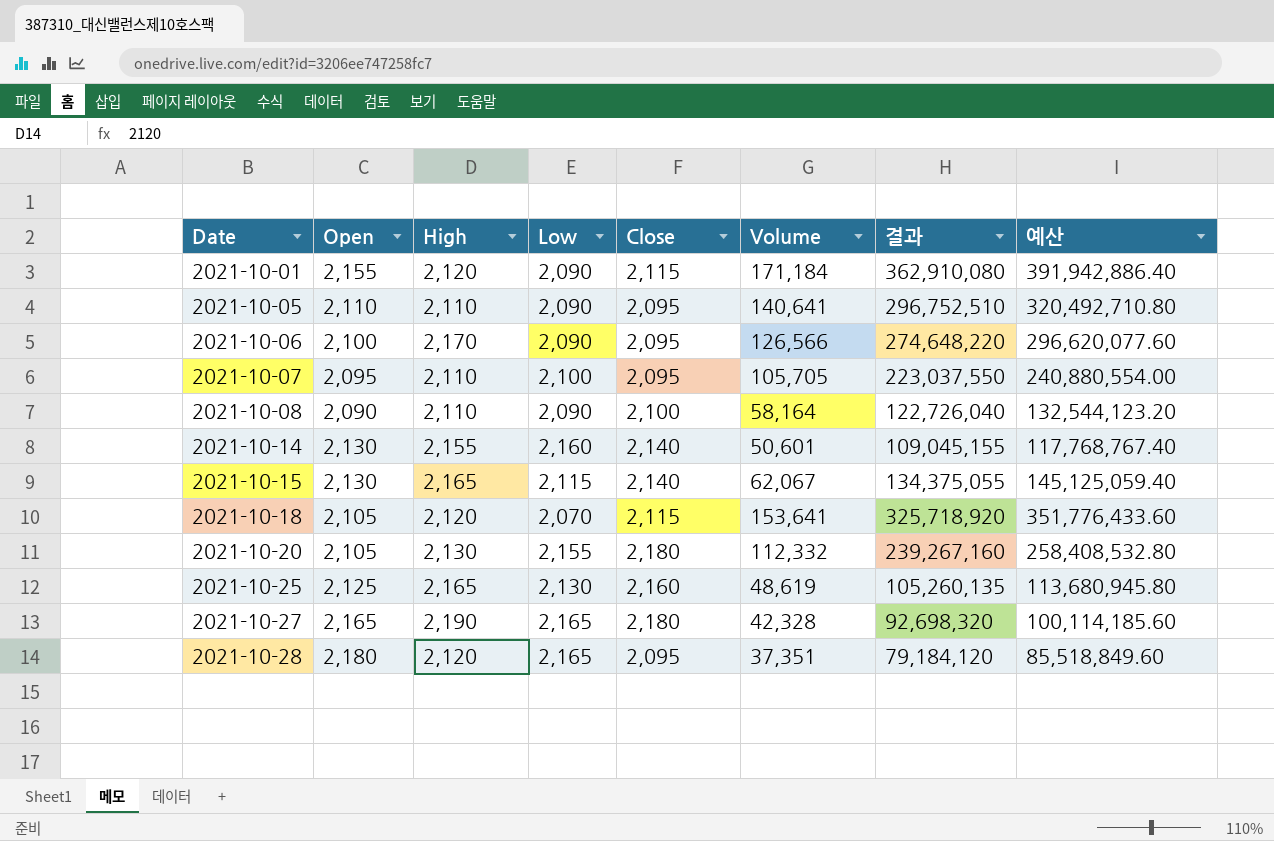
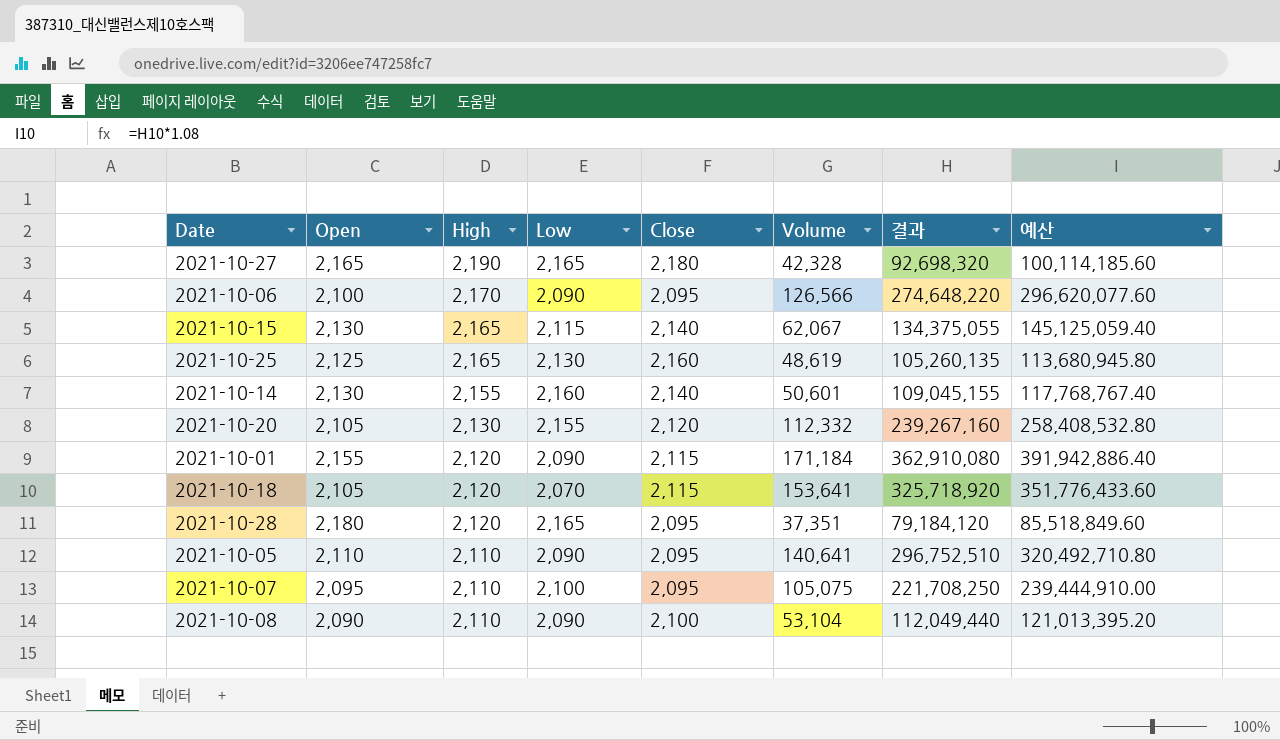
row order: Date ascending -> High descending
2021-10-20 | Close: 2,180 -> 2,120
2021-10-07 | Volume: 105,705 -> 105,075
2021-10-07 | 결과: 223,037,550 -> 221,708,250
2021-10-07 | 예산: 240,880,554.00 -> 239,444,910.00
2021-10-08 | Volume: 58,164 -> 53,104
2021-10-08 | 결과: 122,726,040 -> 112,049,440
2021-10-08 | 예산: 132,544,123.20 -> 121,013,395.20

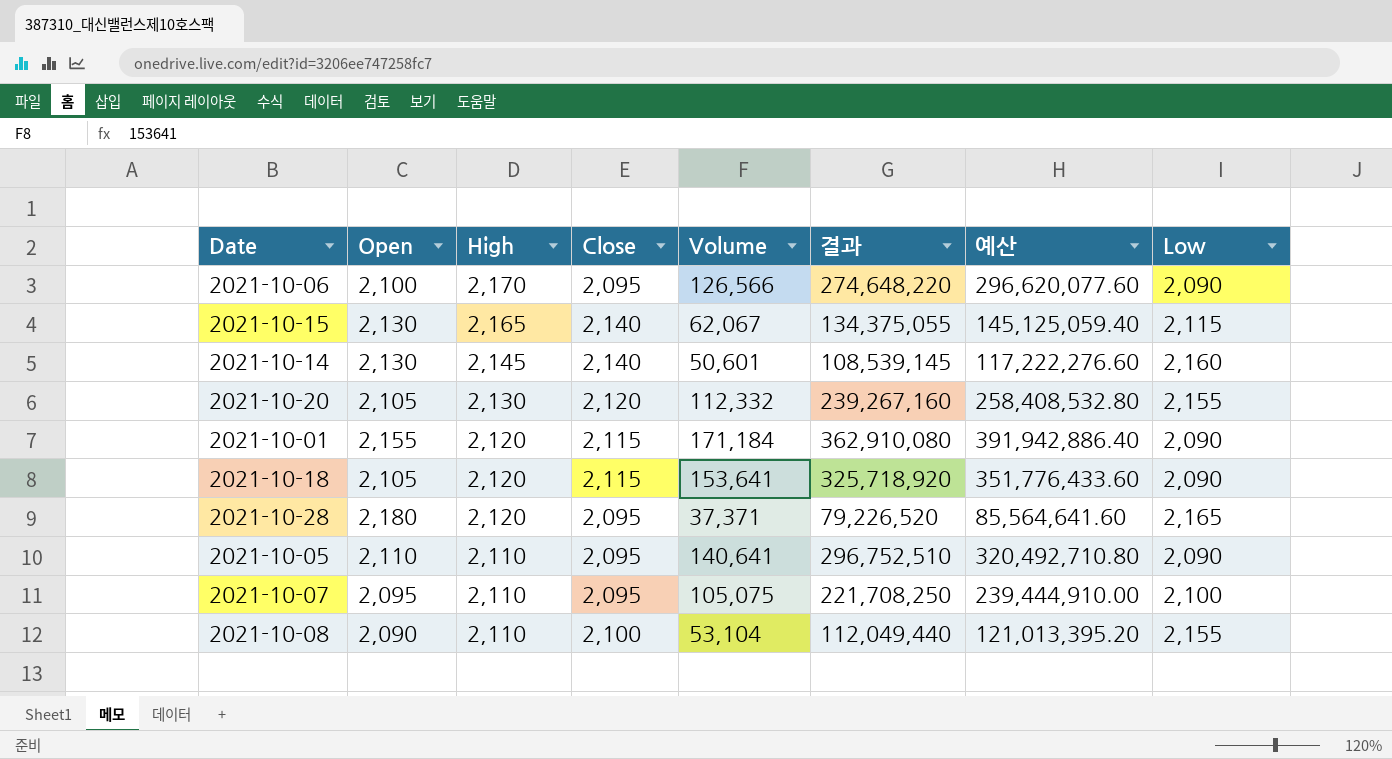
column Low | position: 4 -> 8
row 2021-10-27: 2,165 | 2,190 | 2,165 | 2,180 | 42,328 | 92,698,320 | 100,114,185.60 -> none
row 2021-10-25: 2,125 | 2,165 | 2,130 | 2,160 | 48,619 | 105,260,135 | 113,680,945.80 -> none
2021-10-14 | High: 2,155 -> 2,145
2021-10-14 | 결과: 109,045,155 -> 108,539,145
2021-10-14 | 예산: 117,768,767.40 -> 117,222,276.60
2021-10-18 | Low: 2,070 -> 2,090
2021-10-28 | Volume: 37,351 -> 37,371
2021-10-28 | 결과: 79,184,120 -> 79,226,520
2021-10-28 | 예산: 85,518,849.60 -> 85,564,641.60
2021-10-08 | Low: 2,090 -> 2,155

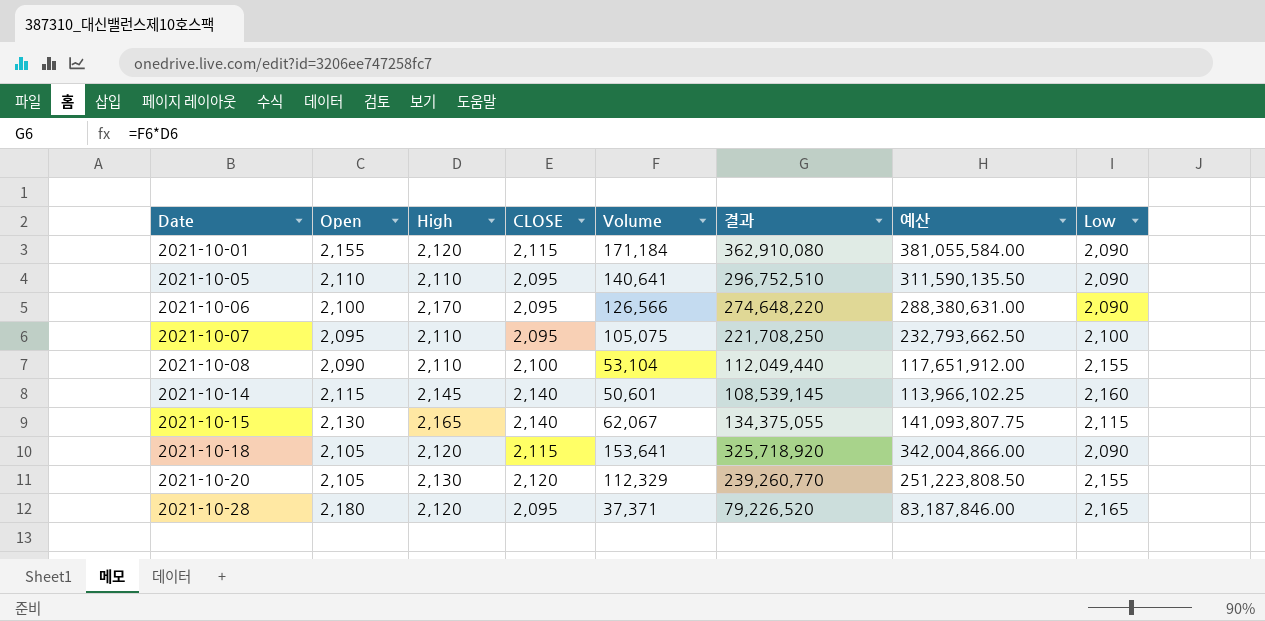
row order: High descending -> Date ascending
column name: Close -> CLOSE
column 예산 | formula: [결과] * 1.08 -> [결과] * 1.05
2021-10-14 | Open: 2,130 -> 2,115
2021-10-20 | Volume: 112,332 -> 112,329
2021-10-20 | 결과: 239,267,160 -> 239,260,770

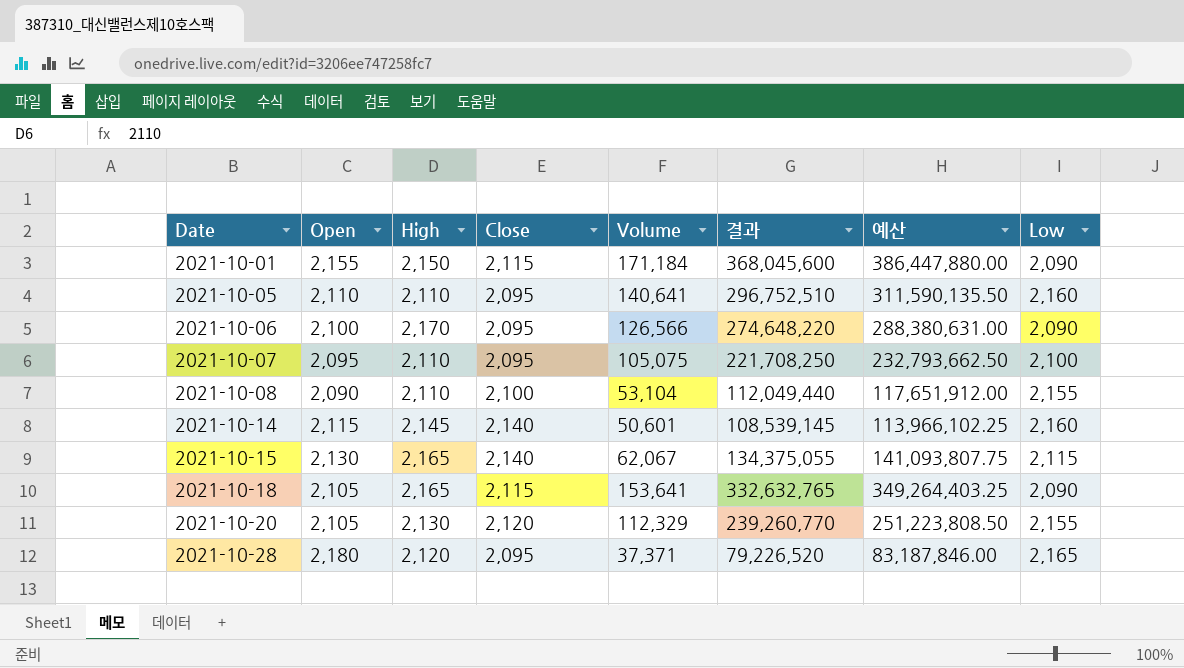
column name: CLOSE -> Close
2021-10-01 | High: 2,120 -> 2,150
2021-10-01 | 결과: 362,910,080 -> 368,045,600
2021-10-01 | 예산: 381,055,584.00 -> 386,447,880.00
2021-10-05 | Low: 2,090 -> 2,160
2021-10-18 | High: 2,120 -> 2,165
2021-10-18 | 결과: 325,718,920 -> 332,632,765
2021-10-18 | 예산: 342,004,866.00 -> 349,264,403.25

